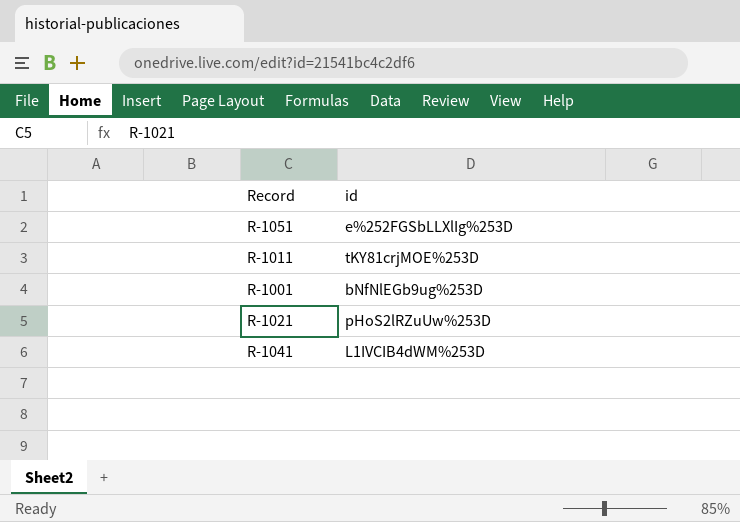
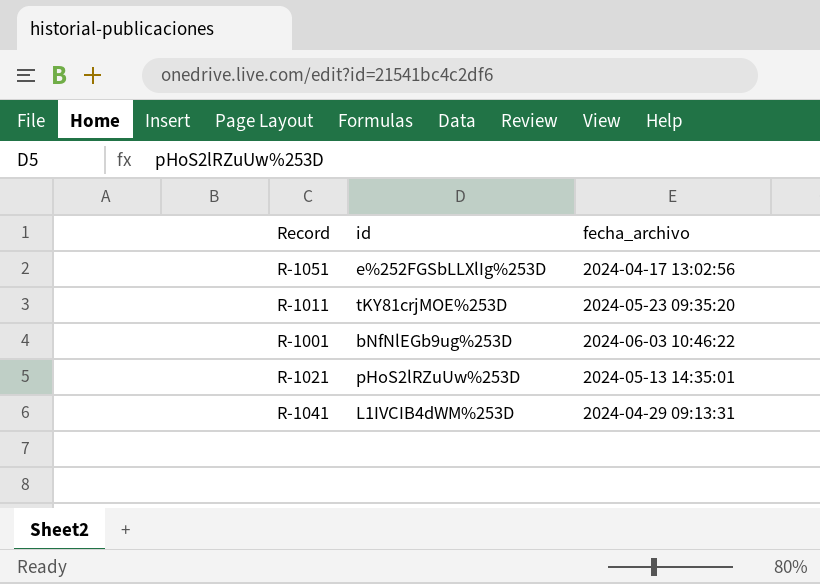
column fecha_archivo | position: none -> 3

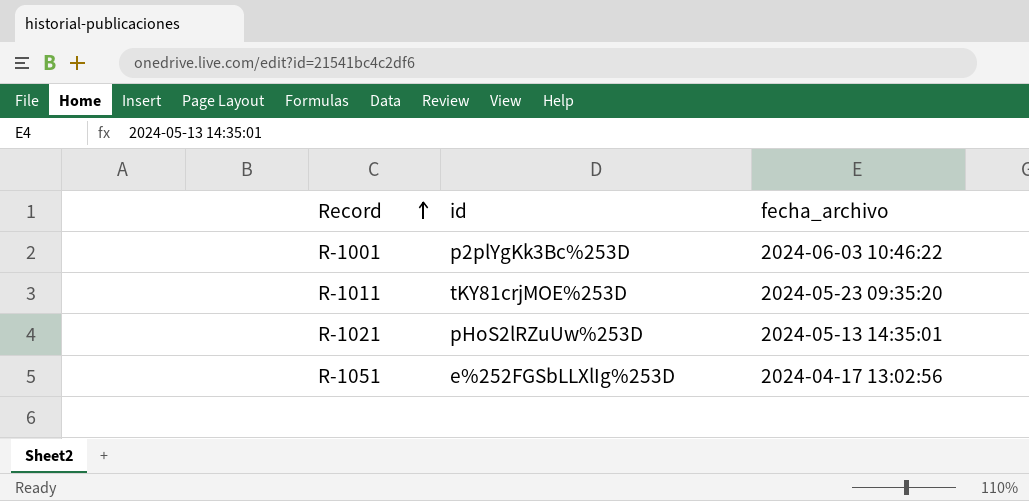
row order: none -> Record ascending
row R-1041: L1IVCIB4dWM%253D | 2024-04-29 09:13:31 -> none
R-1001 | id: bNfNlEGb9ug%253D -> p2plYgKk3Bc%253D

